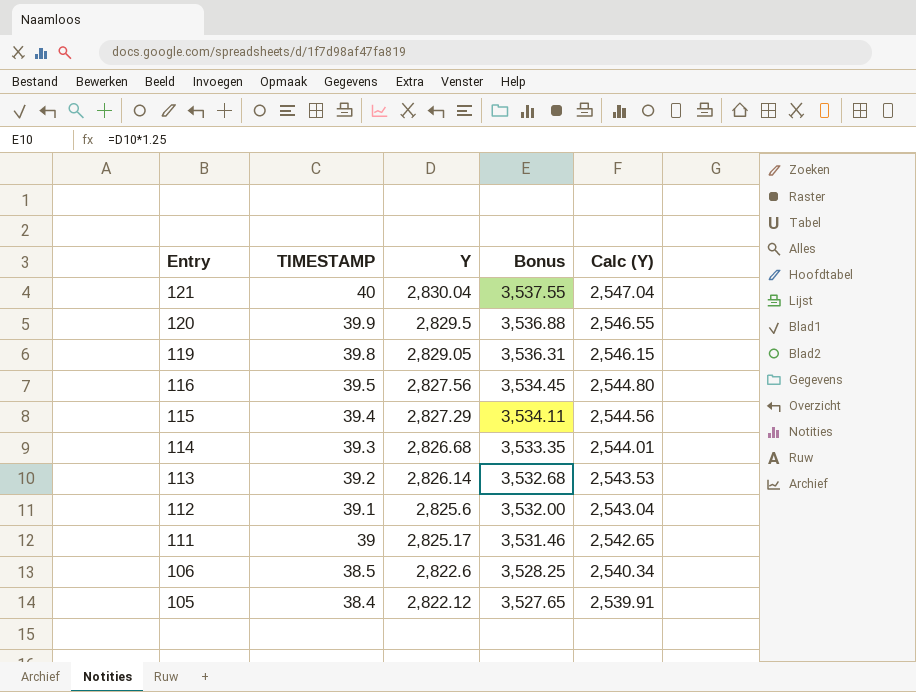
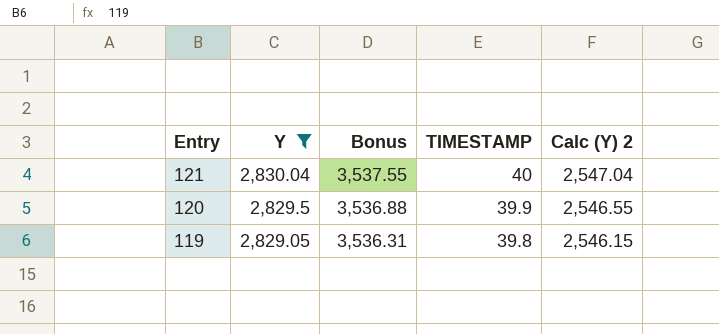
filter: none -> Y >= 2,829.05
column TIMESTAMP | position: 2 -> 4
column name: Calc (Y) -> Calc (Y) 2

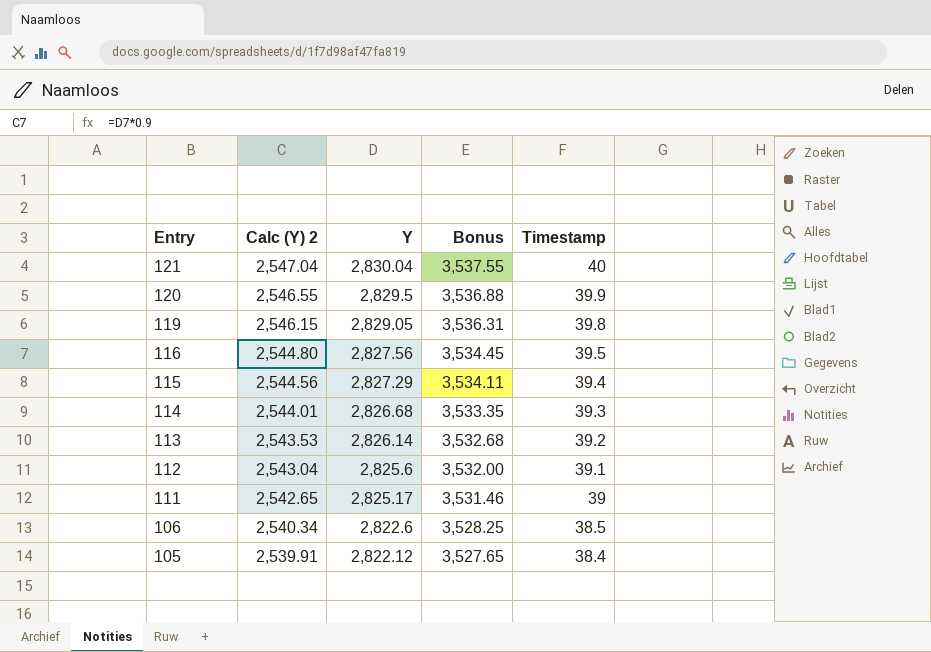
filter: Y >= 2,829.05 -> none
column Calc (Y) 2 | position: 5 -> 2
column name: TIMESTAMP -> Timestamp

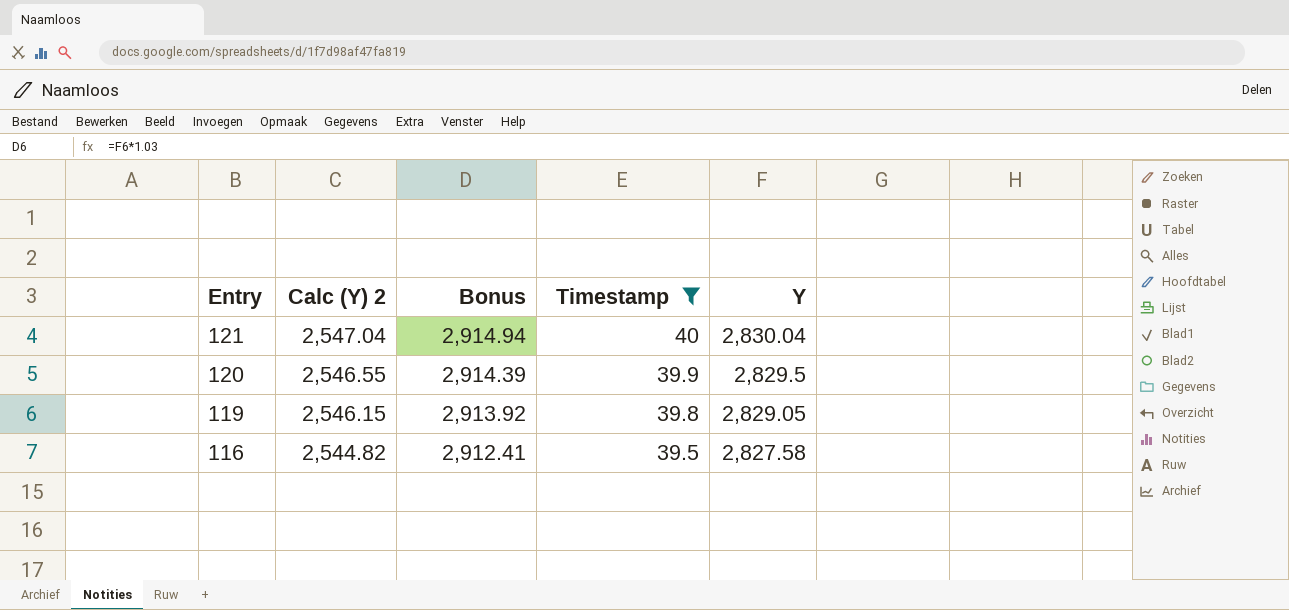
filter: none -> Timestamp >= 39.5
column Bonus | formula: [Y] * 1.25 -> [Y] * 1.03
column Y | position: 3 -> 5
116 | Calc (Y) 2: 2,544.80 -> 2,544.82
116 | Y: 2,827.56 -> 2,827.58

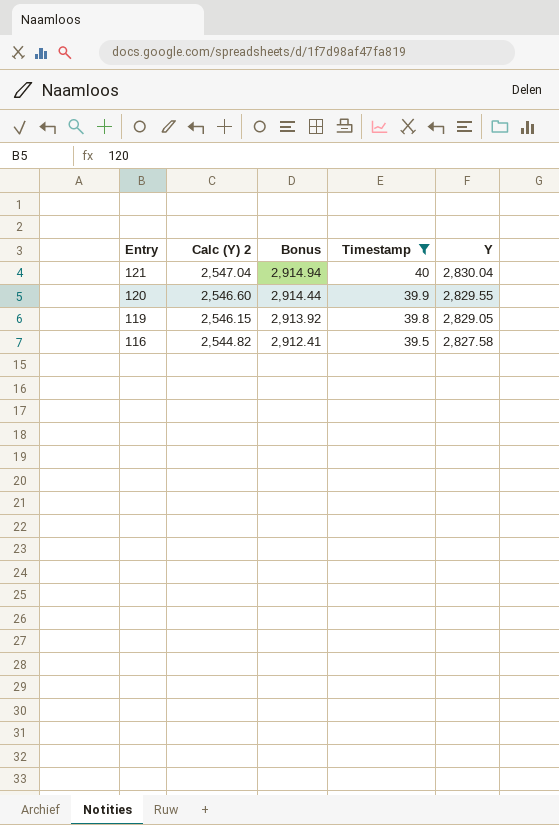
120 | Calc (Y) 2: 2,546.55 -> 2,546.60
120 | Bonus: 2,914.39 -> 2,914.44
120 | Y: 2,829.5 -> 2,829.55

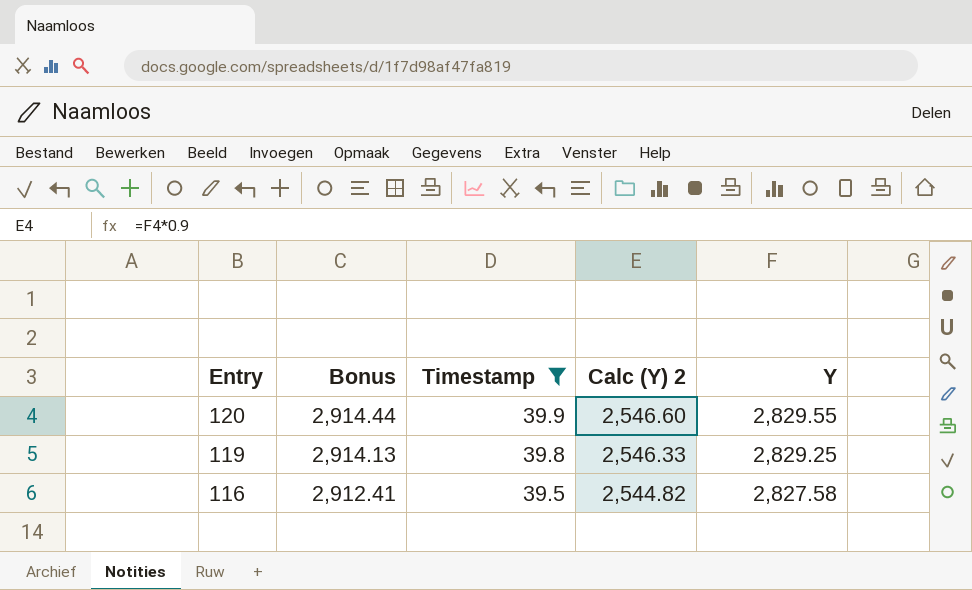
column Calc (Y) 2 | position: 2 -> 4
row 121: 2,547.04 | 2,914.94 | 40 | 2,830.04 -> none
119 | Bonus: 2,913.92 -> 2,914.13
119 | Calc (Y) 2: 2,546.15 -> 2,546.33
119 | Y: 2,829.05 -> 2,829.25

